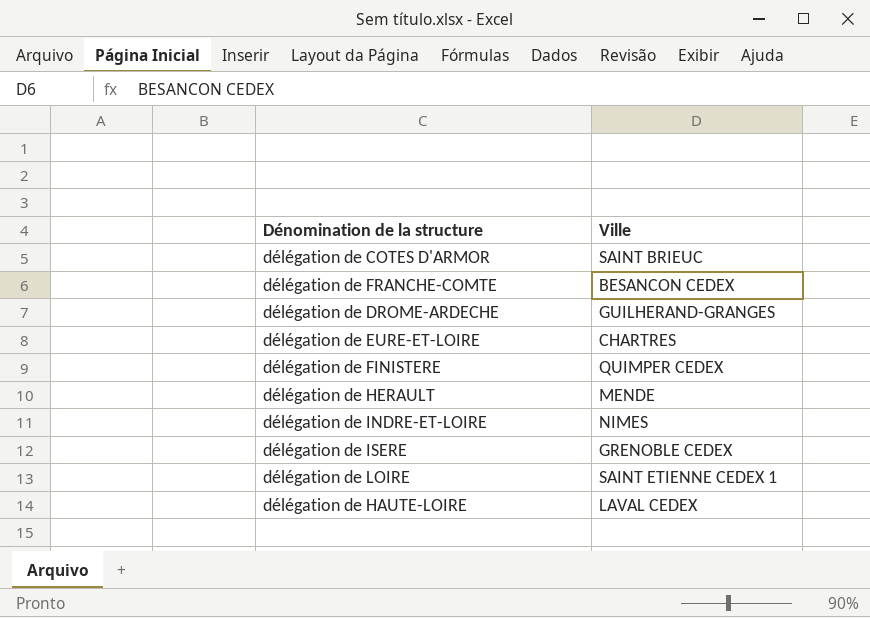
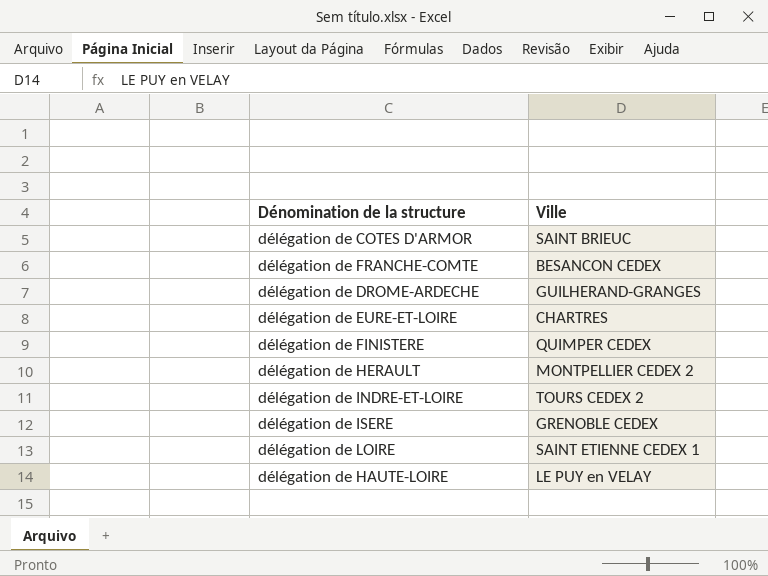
délégation de HERAULT | Ville: MENDE -> MONTPELLIER CEDEX 2
délégation de INDRE-ET-LOIRE | Ville: NIMES -> TOURS CEDEX 2
délégation de HAUTE-LOIRE | Ville: LAVAL CEDEX -> LE PUY en VELAY

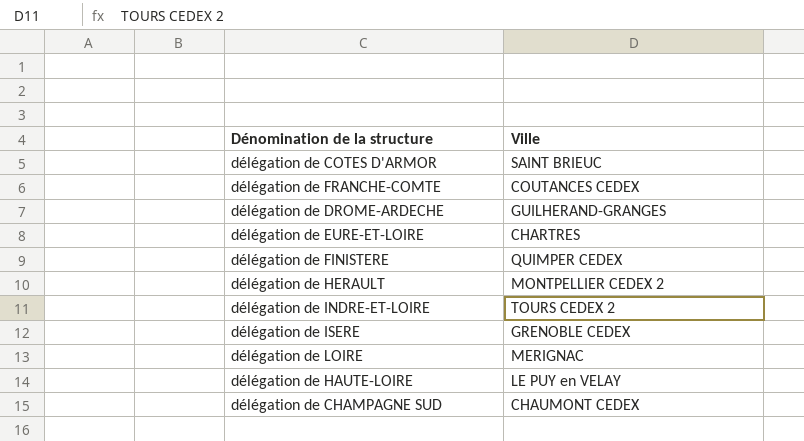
délégation de FRANCHE-COMTE | Ville: BESANCON CEDEX -> COUTANCES CEDEX
délégation de LOIRE | Ville: SAINT ETIENNE CEDEX 1 -> MERIGNAC
row délégation de CHAMPAGNE SUD: none -> CHAUMONT CEDEX

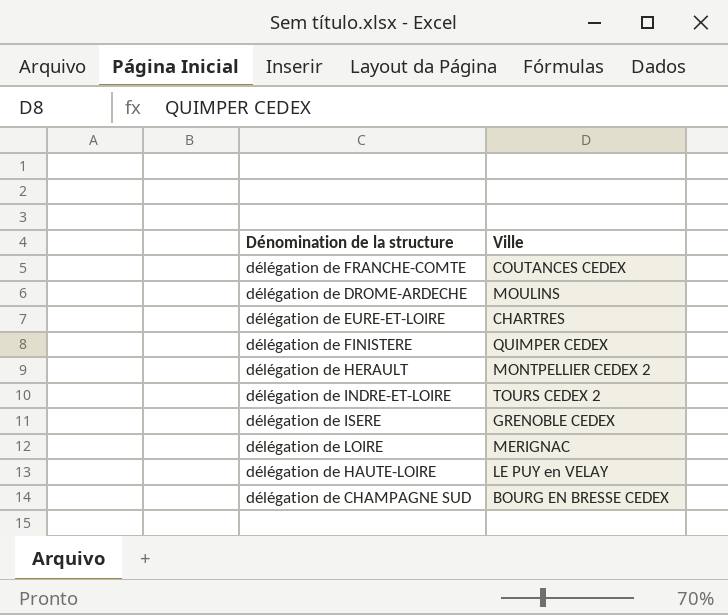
row délégation de COTES D'ARMOR: SAINT BRIEUC -> none
délégation de DROME-ARDECHE | Ville: GUILHERAND-GRANGES -> MOULINS
délégation de CHAMPAGNE SUD | Ville: CHAUMONT CEDEX -> BOURG EN BRESSE CEDEX

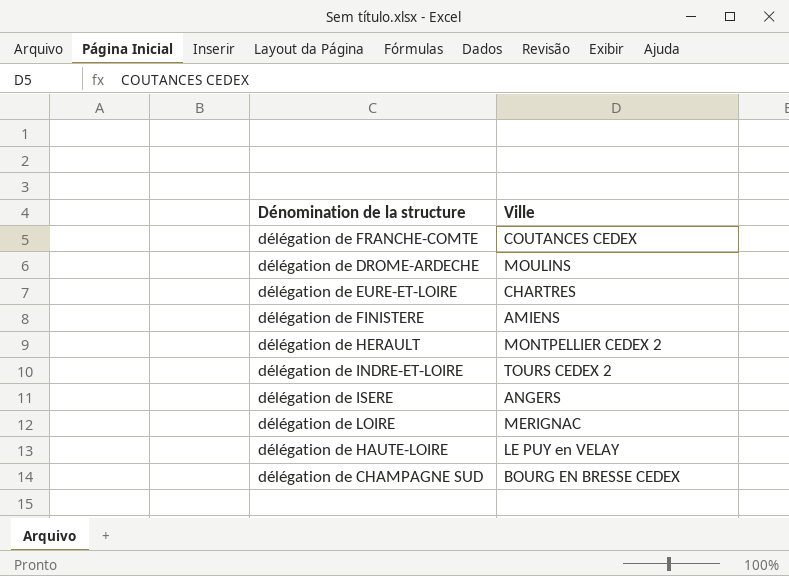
délégation de FINISTERE | Ville: QUIMPER CEDEX -> AMIENS
délégation de ISERE | Ville: GRENOBLE CEDEX -> ANGERS

